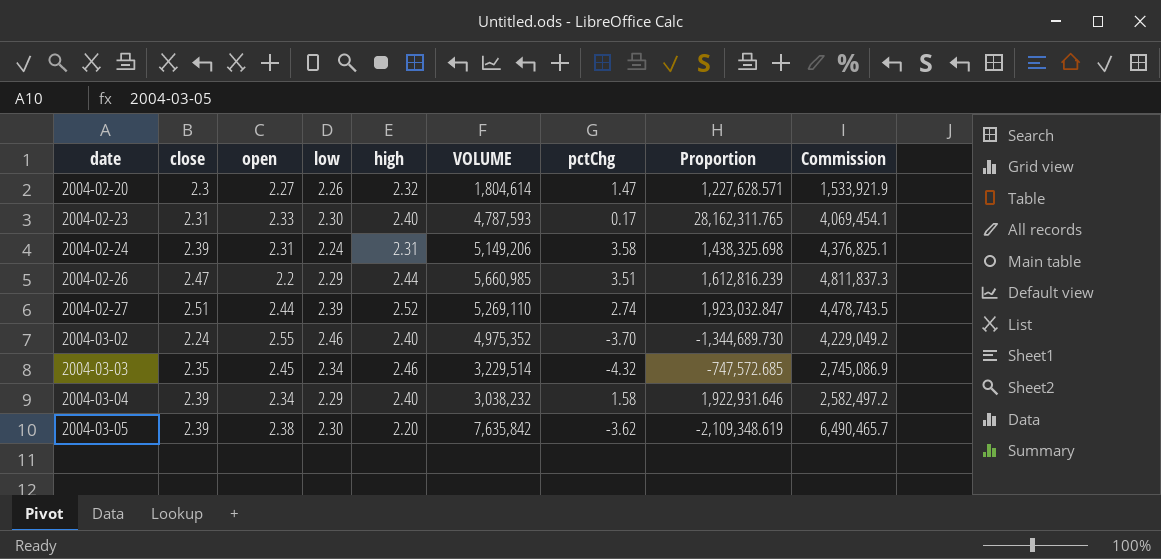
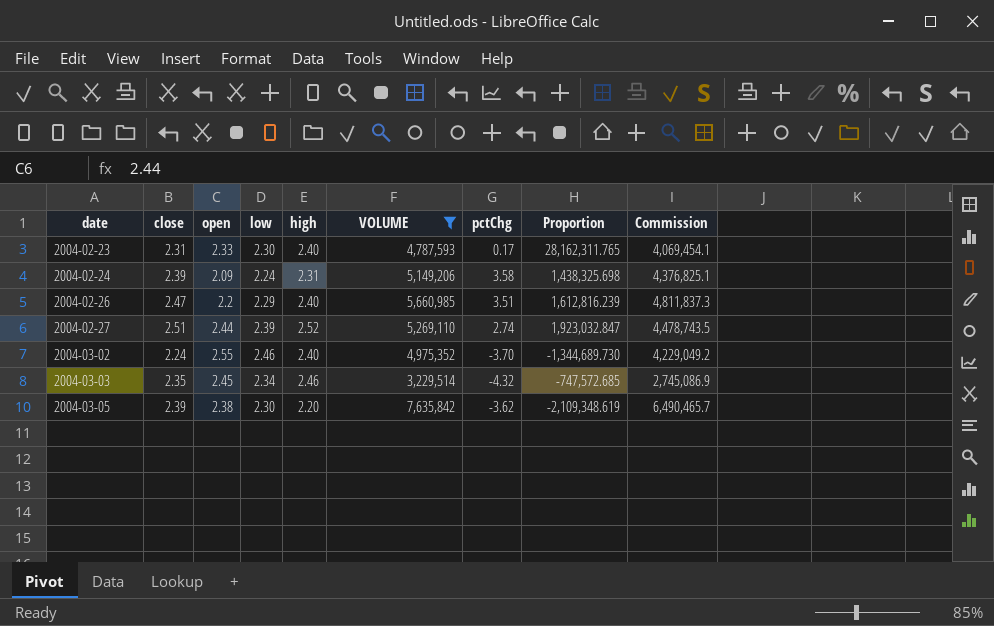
filter: none -> VOLUME >= 3,229,514
2004-02-24 | open: 2.31 -> 2.09
2004-02-26 | high: 2.44 -> 2.40

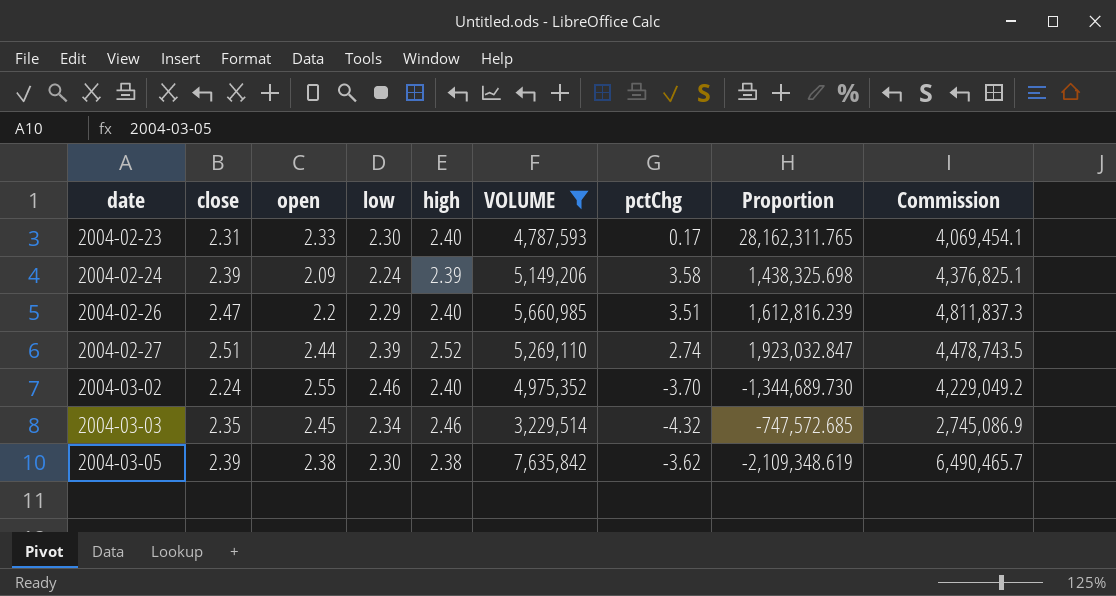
2004-02-24 | high: 2.31 -> 2.39
2004-03-05 | high: 2.20 -> 2.38

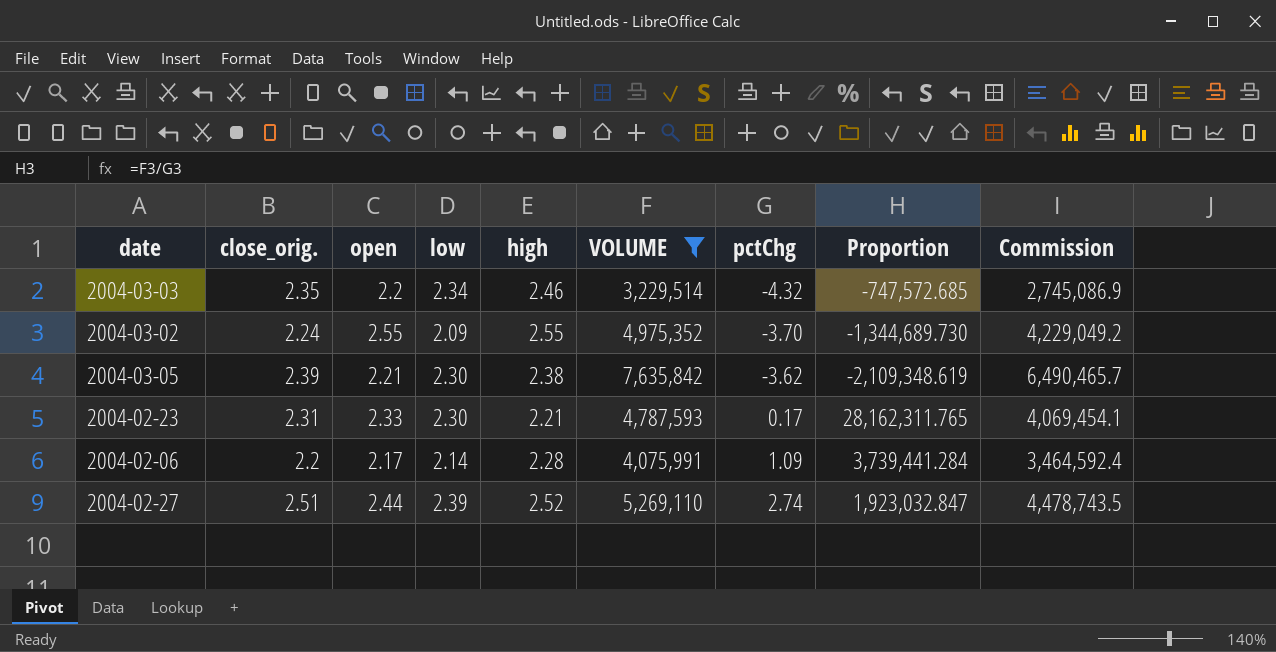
row order: date ascending -> pctChg ascending
column name: close -> close_orig.
row 2004-02-24: 2.39 | 2.09 | 2.24 | 2.39 | 5,149,206 | 3.58 | 1,438,325.698 | 4,376,825.1 -> none
row 2004-02-26: 2.47 | 2.2 | 2.29 | 2.40 | 5,660,985 | 3.51 | 1,612,816.239 | 4,811,837.3 -> none
2004-03-03 | open: 2.45 -> 2.2
2004-03-02 | low: 2.46 -> 2.09
2004-03-02 | high: 2.40 -> 2.55
2004-03-05 | open: 2.38 -> 2.21
2004-02-23 | high: 2.40 -> 2.21
row 2004-02-06: none -> 2.2 | 2.17 | 2.14 | 2.28 | 4,075,991 | 1.09 | 3,739,441.284 | 3,464,592.4

